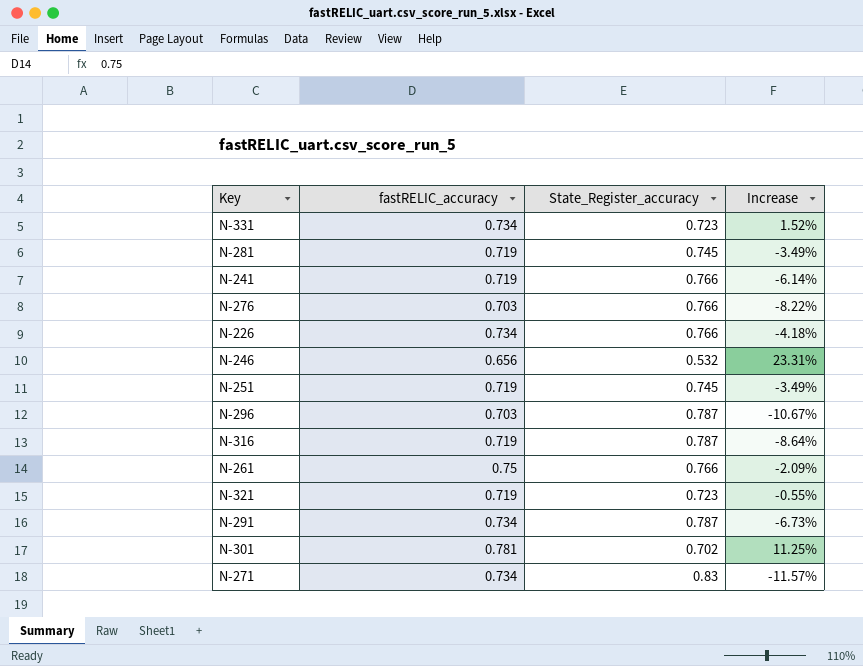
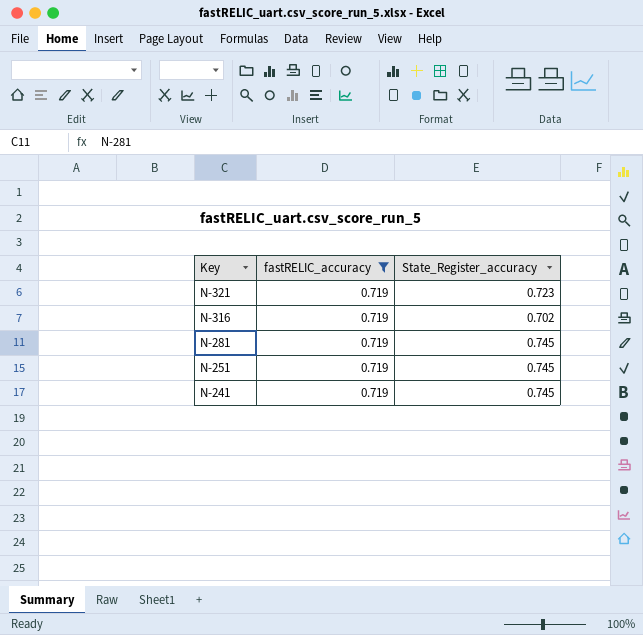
filter: none -> fastRELIC_accuracy = 0.719
row order: none -> Key descending
column Increase | formula: ([fastRELIC_accuracy] - [State_Register_accuracy]) / [State_Register_accuracy] -> none
N-316 | State_Register_accuracy: 0.787 -> 0.702
N-241 | State_Register_accuracy: 0.766 -> 0.745

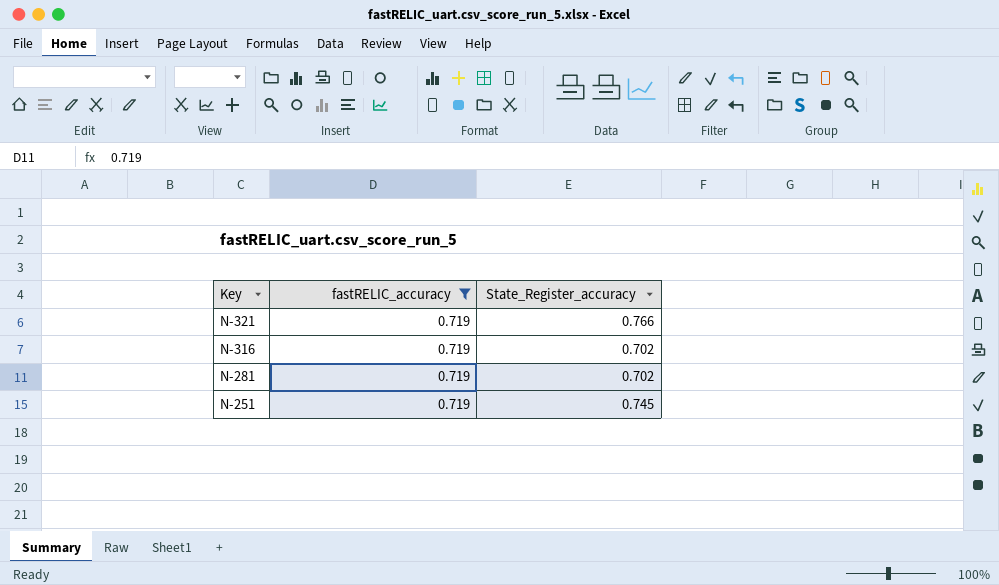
row N-241: 0.719 | 0.745 -> none
N-321 | State_Register_accuracy: 0.723 -> 0.766
N-281 | State_Register_accuracy: 0.745 -> 0.702

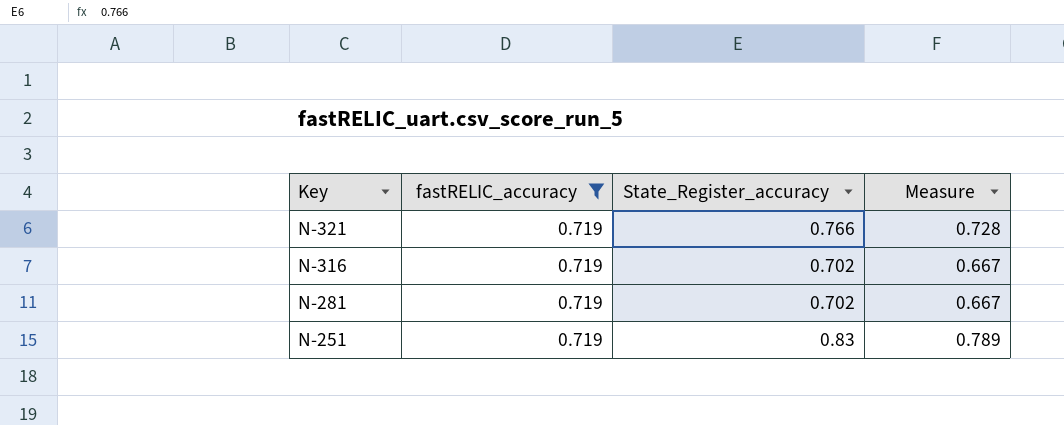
column Measure | formula: none -> [State_Register_accuracy] * 0.95
N-251 | State_Register_accuracy: 0.745 -> 0.83

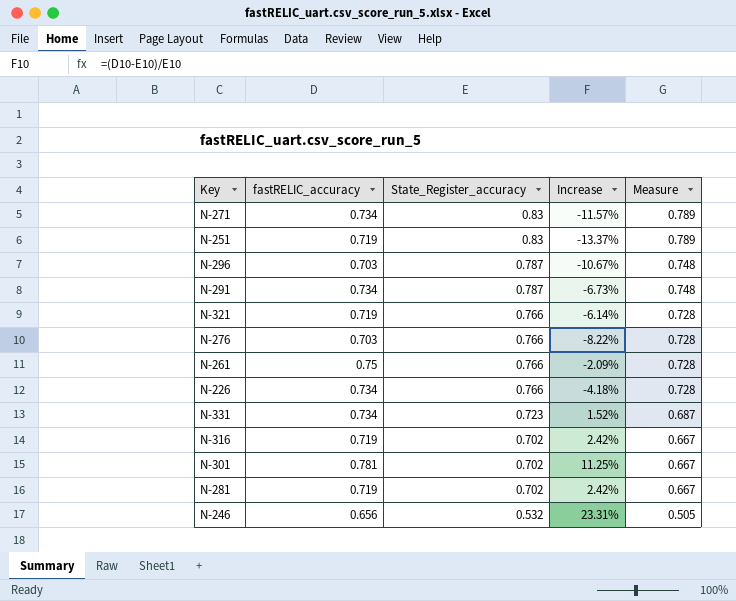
filter: fastRELIC_accuracy = 0.719 -> none
row order: Key descending -> State_Register_accuracy descending
column Increase | formula: none -> ([fastRELIC_accuracy] - [State_Register_accuracy]) / [State_Register_accuracy]

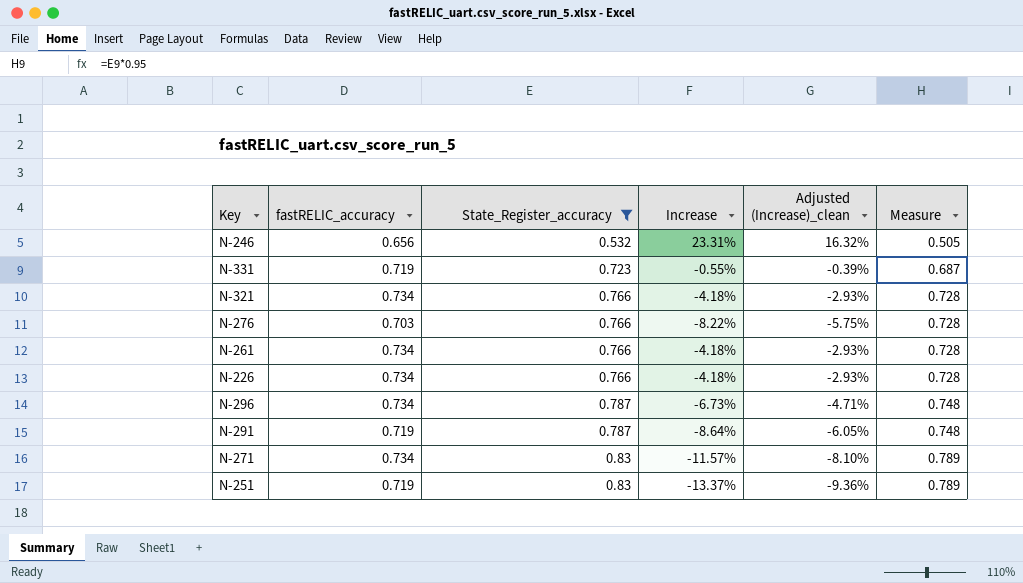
filter: none -> State_Register_accuracy != 0.702
row order: State_Register_accuracy descending -> State_Register_accuracy ascending
column Adjusted (Increase)_clean | formula: none -> [Increase] * 0.7
N-331 | fastRELIC_accuracy: 0.734 -> 0.719
N-331 | Increase: 1.52% -> -0.55%
N-321 | fastRELIC_accuracy: 0.719 -> 0.734
N-321 | Increase: -6.14% -> -4.18%
N-261 | fastRELIC_accuracy: 0.75 -> 0.734
N-261 | Increase: -2.09% -> -4.18%
N-296 | fastRELIC_accuracy: 0.703 -> 0.734
N-296 | Increase: -10.67% -> -6.73%
N-291 | fastRELIC_accuracy: 0.734 -> 0.719
N-291 | Increase: -6.73% -> -8.64%

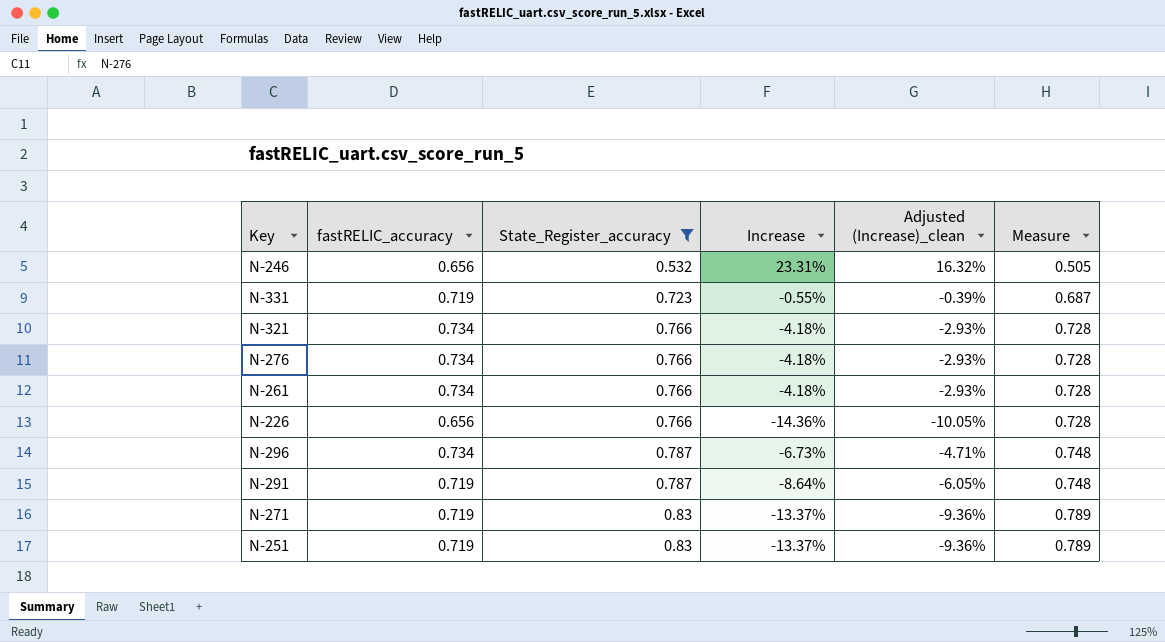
N-276 | fastRELIC_accuracy: 0.703 -> 0.734
N-276 | Increase: -8.22% -> -4.18%
N-276 | Adjusted (Increase)_clean: -5.75% -> -2.93%
N-226 | fastRELIC_accuracy: 0.734 -> 0.656
N-226 | Increase: -4.18% -> -14.36%
N-226 | Adjusted (Increase)_clean: -2.93% -> -10.05%
N-271 | fastRELIC_accuracy: 0.734 -> 0.719
N-271 | Increase: -11.57% -> -13.37%
N-271 | Adjusted (Increase)_clean: -8.10% -> -9.36%

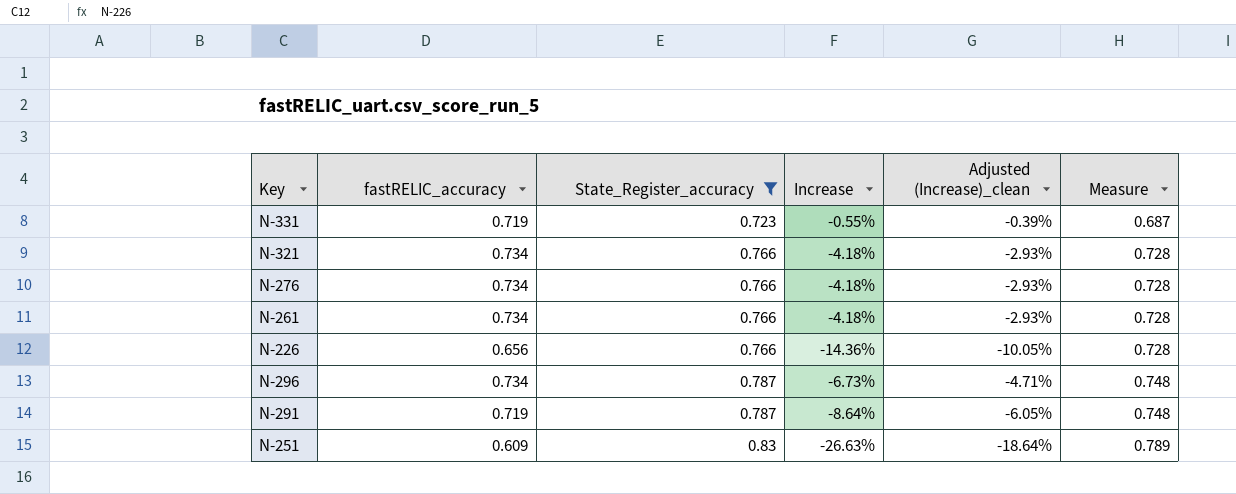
row N-246: 0.656 | 0.532 | 23.31% | 16.32% | 0.505 -> none
row N-271: 0.719 | 0.83 | -13.37% | -9.36% | 0.789 -> none
N-251 | fastRELIC_accuracy: 0.719 -> 0.609
N-251 | Increase: -13.37% -> -26.63%
N-251 | Adjusted (Increase)_clean: -9.36% -> -18.64%

